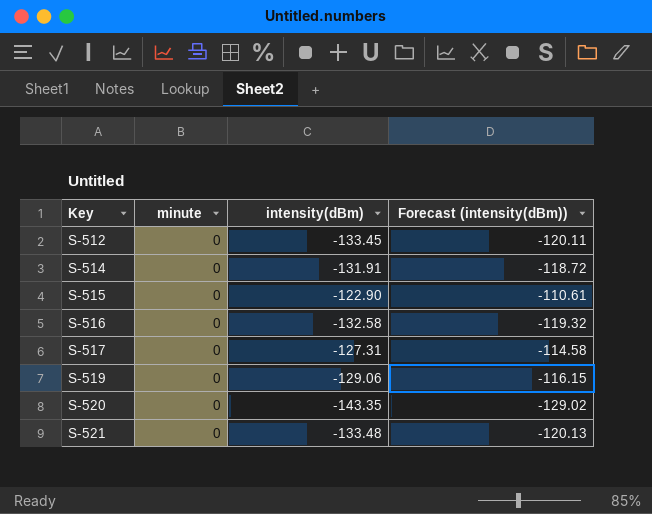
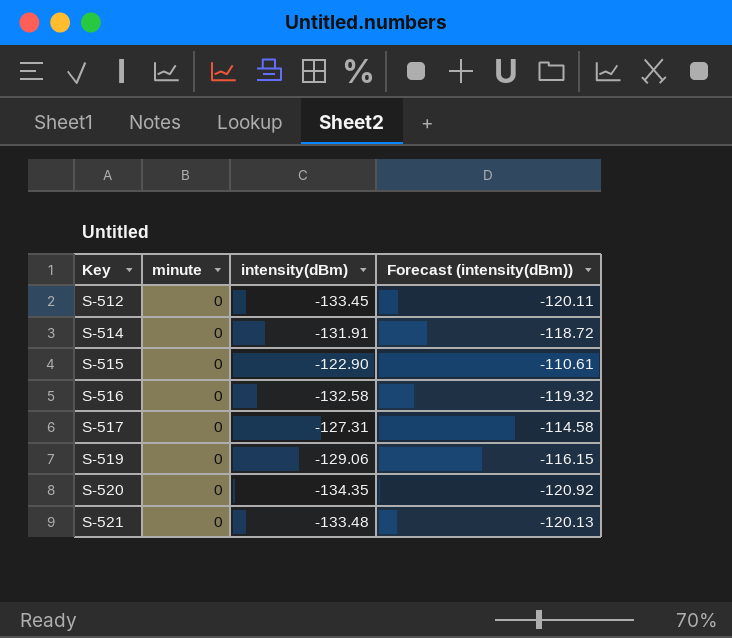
S-520 | intensity(dBm): -143.35 -> -134.35
S-520 | Forecast (intensity(dBm)): -129.02 -> -120.92

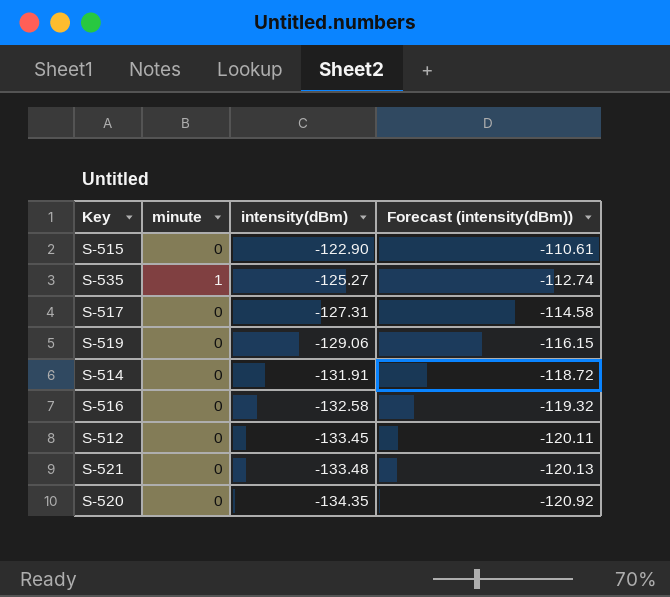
row order: Key ascending -> intensity(dBm) descending
row S-535: none -> 1 | -125.27 | -112.74

